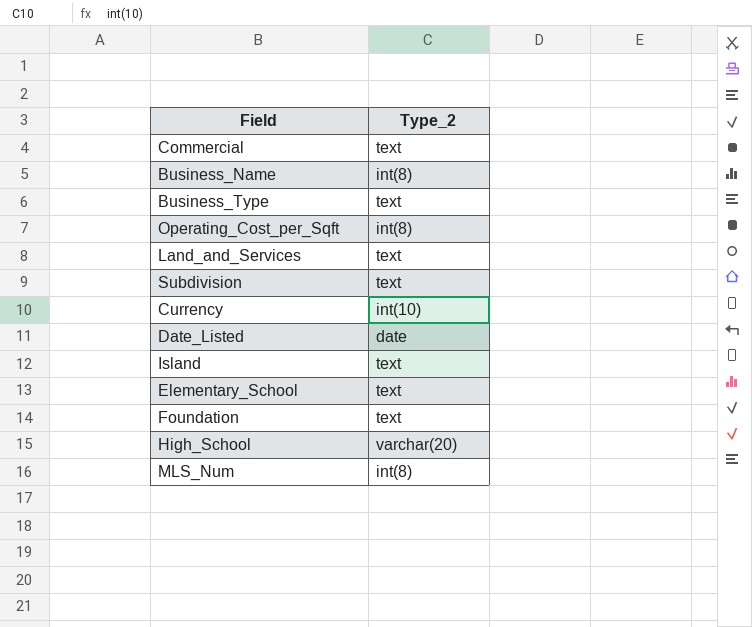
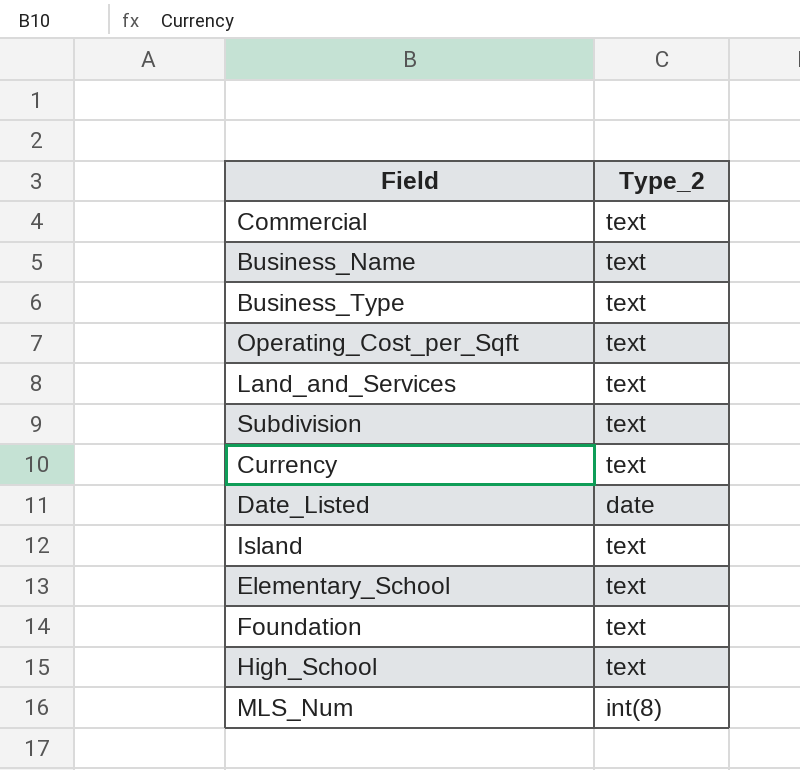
Business_Name | Type_2: int(8) -> text
Operating_Cost_per_Sqft | Type_2: int(8) -> text
Currency | Type_2: int(10) -> text
High_School | Type_2: varchar(20) -> text

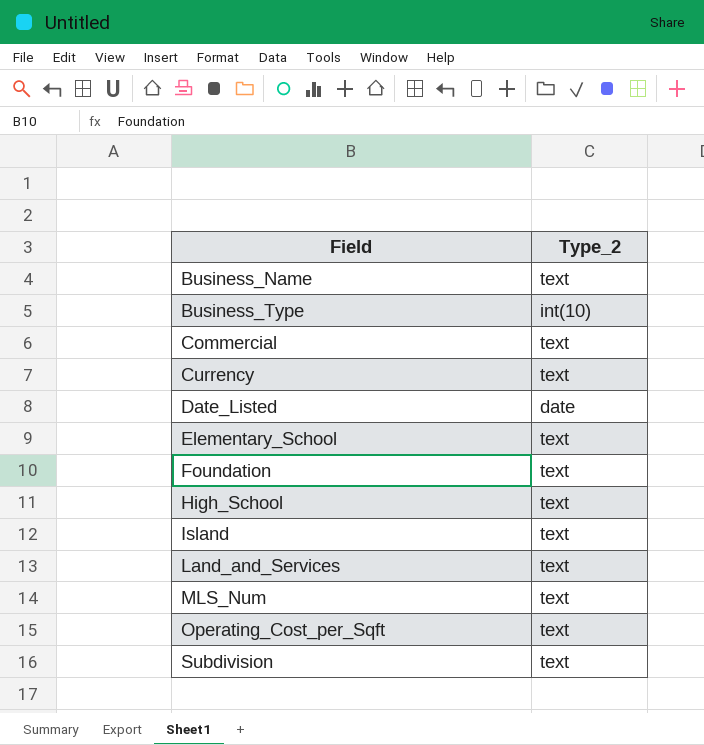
row order: none -> Field ascending
Business_Type | Type_2: text -> int(10)
MLS_Num | Type_2: int(8) -> text

